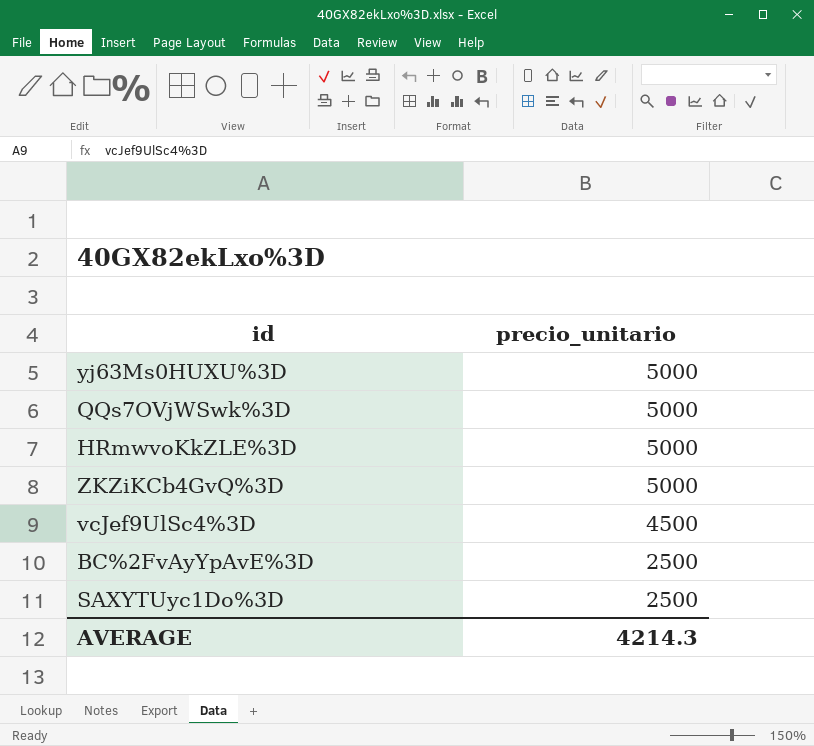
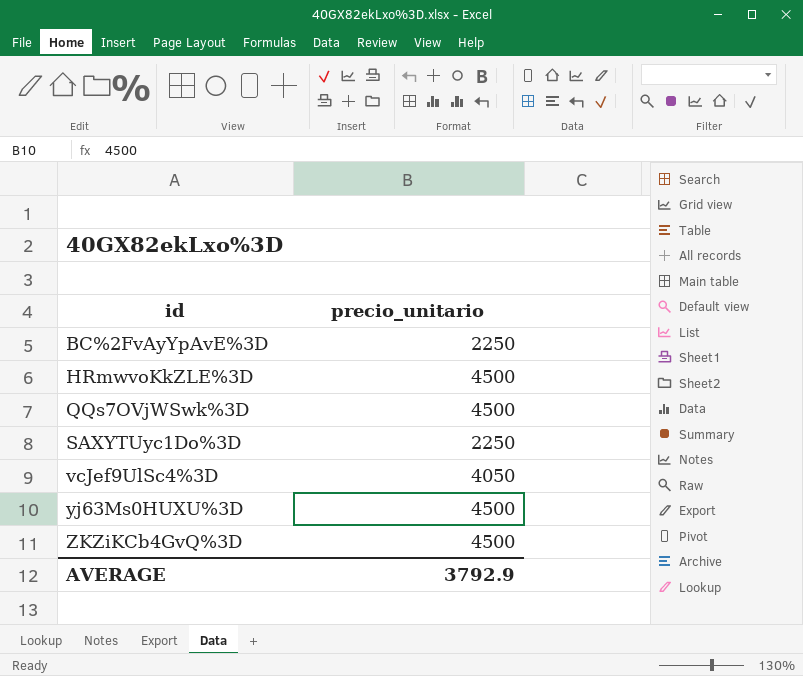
row order: precio_unitario descending -> id ascending
BC%2FvAyYpAvE%3D | precio_unitario: 2500 -> 2250
HRmwvoKkZLE%3D | precio_unitario: 5000 -> 4500
QQs7OVjWSwk%3D | precio_unitario: 5000 -> 4500
SAXYTUyc1Do%3D | precio_unitario: 2500 -> 2250
vcJef9UlSc4%3D | precio_unitario: 4500 -> 4050
yj63Ms0HUXU%3D | precio_unitario: 5000 -> 4500
ZKZiKCb4GvQ%3D | precio_unitario: 5000 -> 4500
AVERAGE | precio_unitario: 4214.3 -> 3792.9

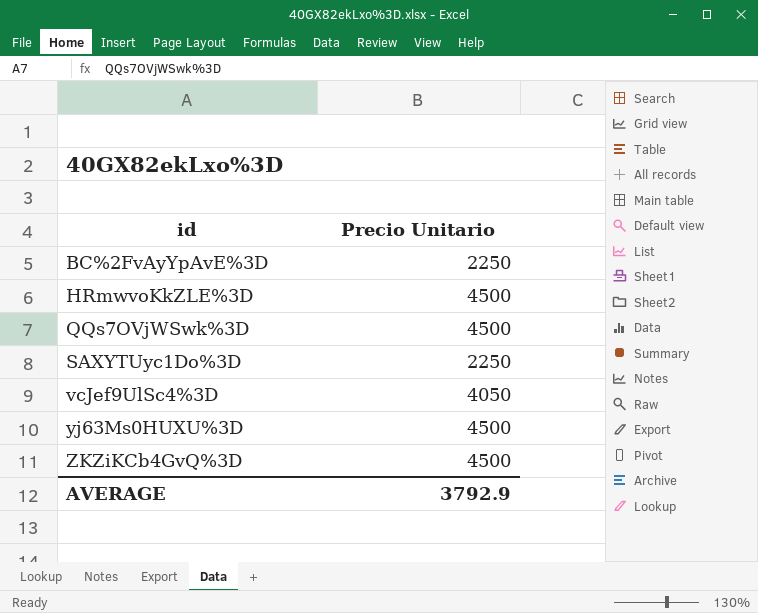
column name: precio_unitario -> Precio Unitario

